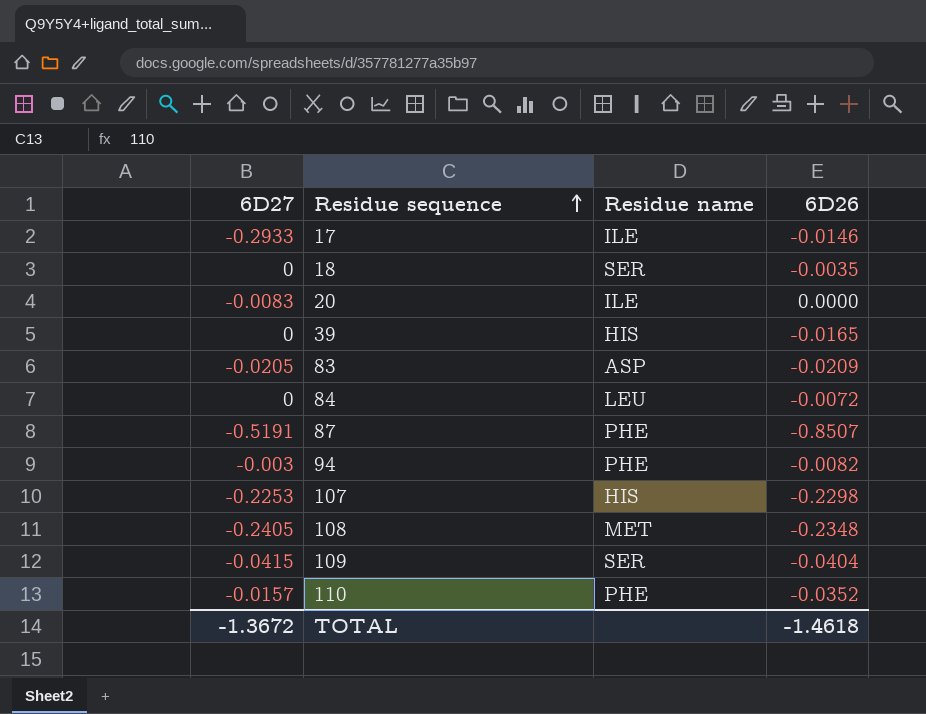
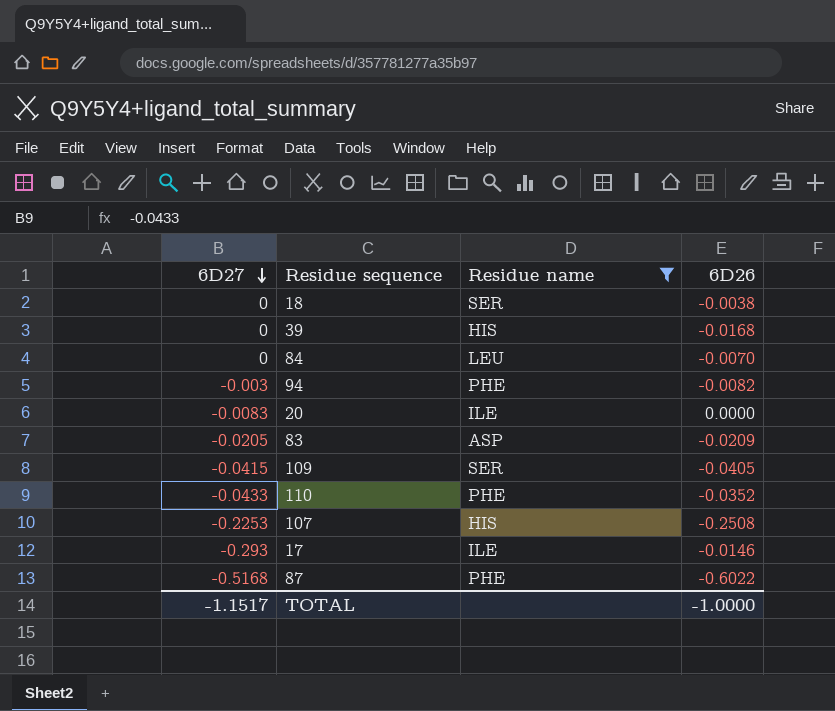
filter: none -> Residue name != MET
row order: Residue sequence ascending -> 6D27 descending
18 | 6D26: -0.0035 -> -0.0038
39 | 6D26: -0.0165 -> -0.0168
84 | 6D26: -0.0072 -> -0.0070
109 | 6D26: -0.0404 -> -0.0405
110 | 6D27: -0.0157 -> -0.0433
107 | 6D26: -0.2298 -> -0.2508
17 | 6D27: -0.2933 -> -0.293
87 | 6D27: -0.5191 -> -0.5168
87 | 6D26: -0.8507 -> -0.6022
TOTAL | 6D27: -1.3672 -> -1.1517
TOTAL | 6D26: -1.4618 -> -1.0000

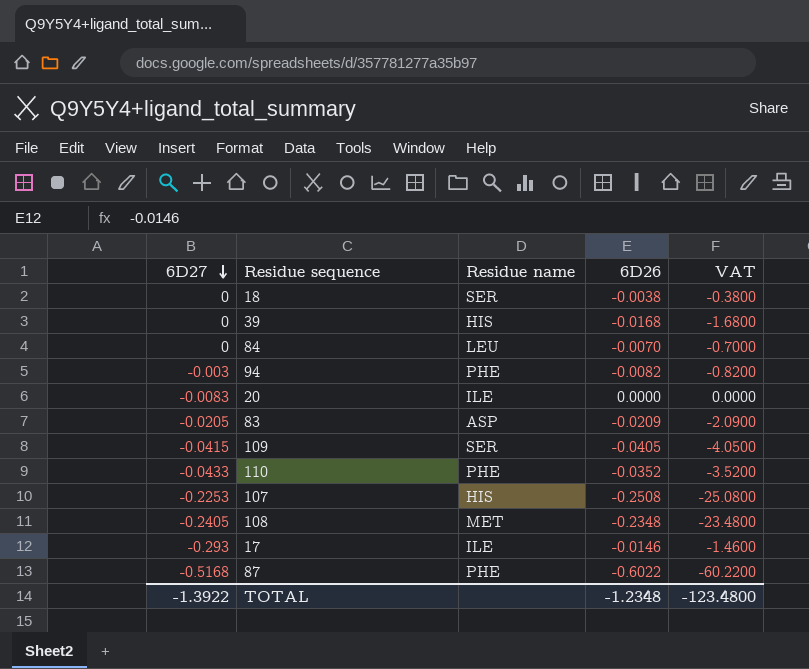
filter: Residue name != MET -> none
column VAT | formula: none -> [6D26] * 100
TOTAL | 6D27: -1.1517 -> -1.3922
TOTAL | 6D26: -1.0000 -> -1.2348

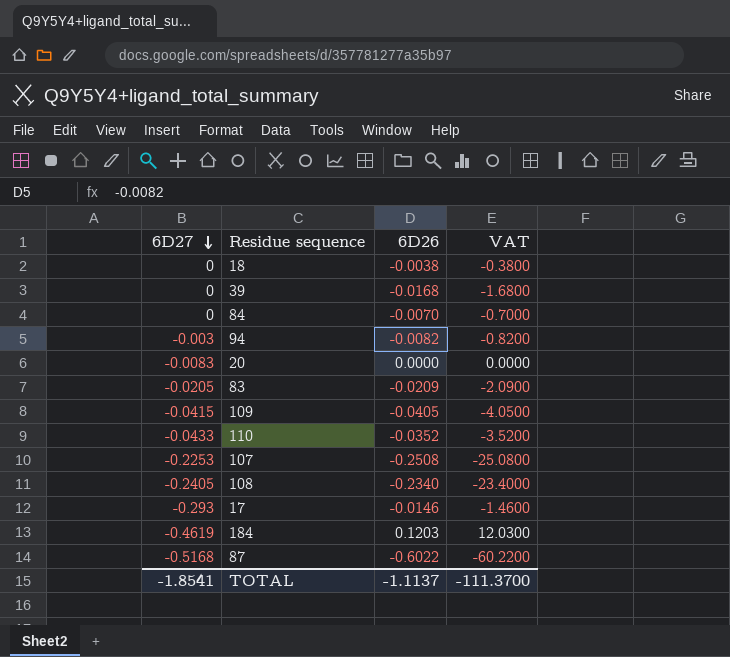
column Residue name | position: 3 -> none
108 | 6D26: -0.2348 -> -0.2340
108 | VAT: -23.4800 -> -23.4000
row 184: none -> -0.4619 | 0.1203 | 12.0300
TOTAL | 6D27: -1.3922 -> -1.8541
TOTAL | 6D26: -1.2348 -> -1.1137
TOTAL | VAT: -123.4800 -> -111.3700

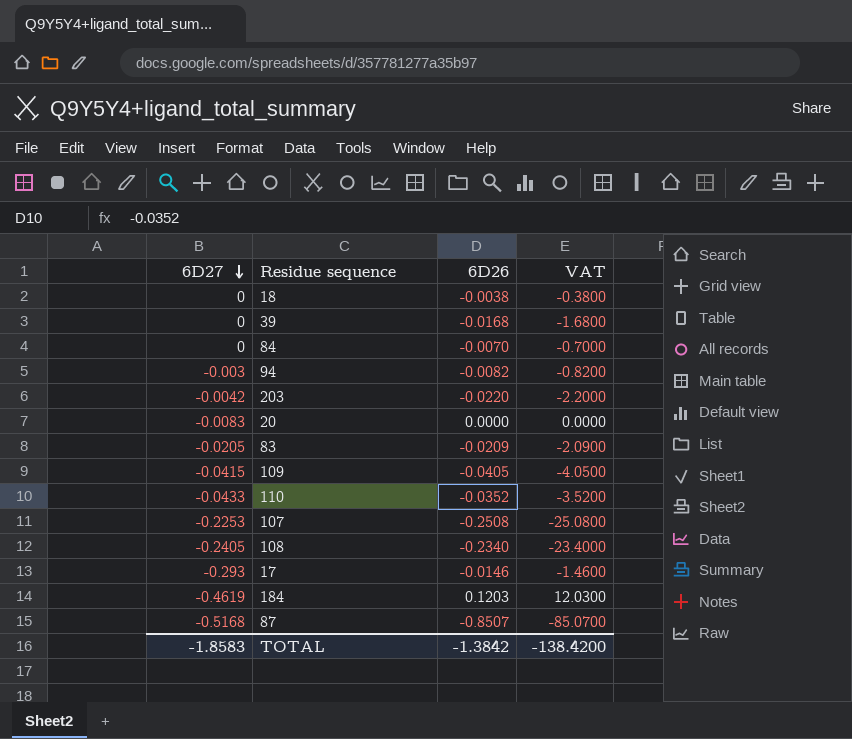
row 203: none -> -0.0042 | -0.0220 | -2.2000
87 | 6D26: -0.6022 -> -0.8507
87 | VAT: -60.2200 -> -85.0700
TOTAL | 6D27: -1.8541 -> -1.8583
TOTAL | 6D26: -1.1137 -> -1.3842
TOTAL | VAT: -111.3700 -> -138.4200

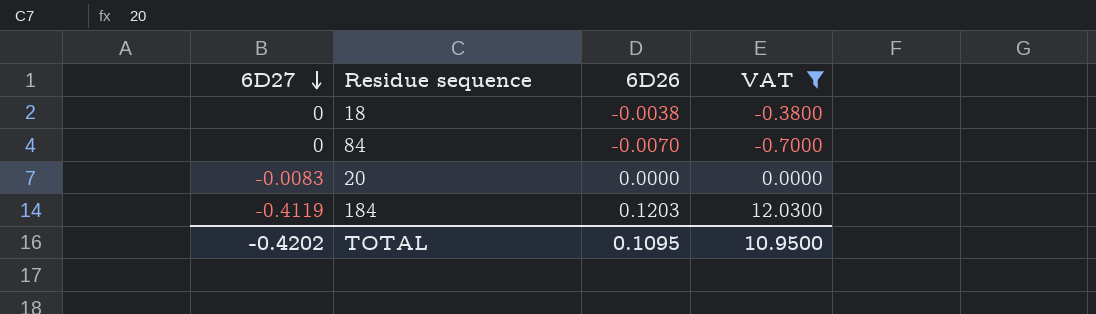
filter: none -> VAT >= -0.7000
184 | 6D27: -0.4619 -> -0.4119
TOTAL | 6D27: -1.8583 -> -0.4202
TOTAL | 6D26: -1.3842 -> 0.1095
TOTAL | VAT: -138.4200 -> 10.9500

